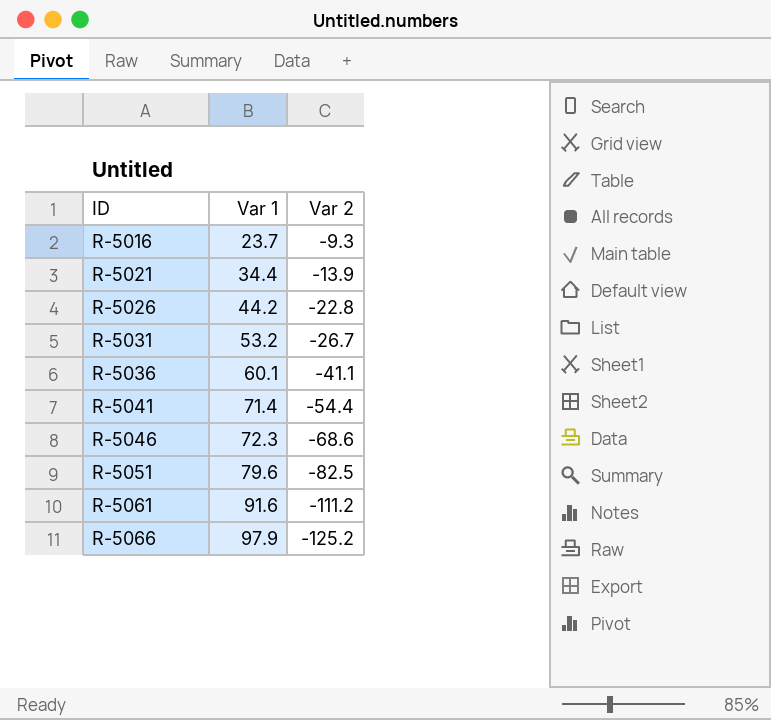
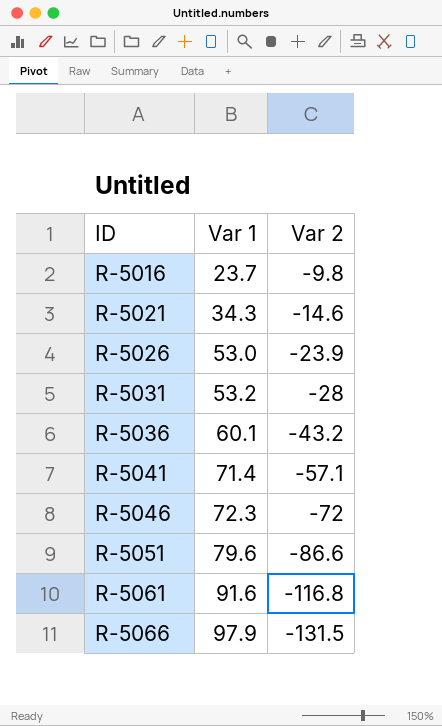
R-5016 | Var 2: -9.3 -> -9.8
R-5021 | Var 1: 34.4 -> 34.3
R-5021 | Var 2: -13.9 -> -14.6
R-5026 | Var 1: 44.2 -> 53.0
R-5026 | Var 2: -22.8 -> -23.9
R-5031 | Var 2: -26.7 -> -28
R-5036 | Var 2: -41.1 -> -43.2
R-5041 | Var 2: -54.4 -> -57.1
R-5046 | Var 2: -68.6 -> -72
R-5051 | Var 2: -82.5 -> -86.6
R-5061 | Var 2: -111.2 -> -116.8
R-5066 | Var 2: -125.2 -> -131.5

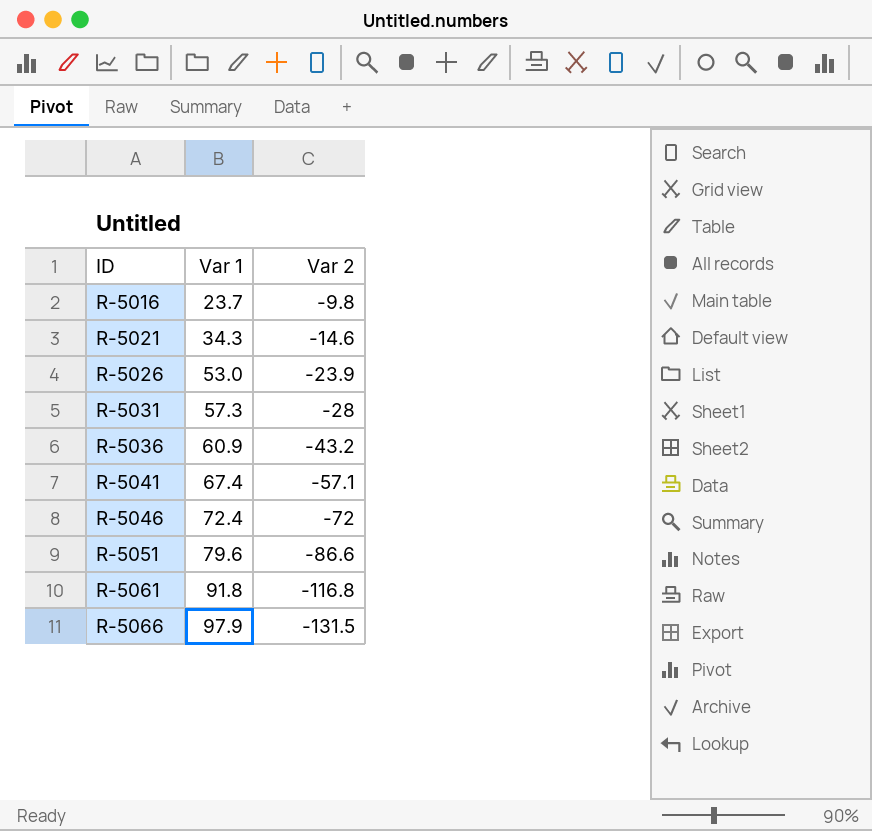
R-5031 | Var 1: 53.2 -> 57.3
R-5036 | Var 1: 60.1 -> 60.9
R-5041 | Var 1: 71.4 -> 67.4
R-5046 | Var 1: 72.3 -> 72.4
R-5061 | Var 1: 91.6 -> 91.8

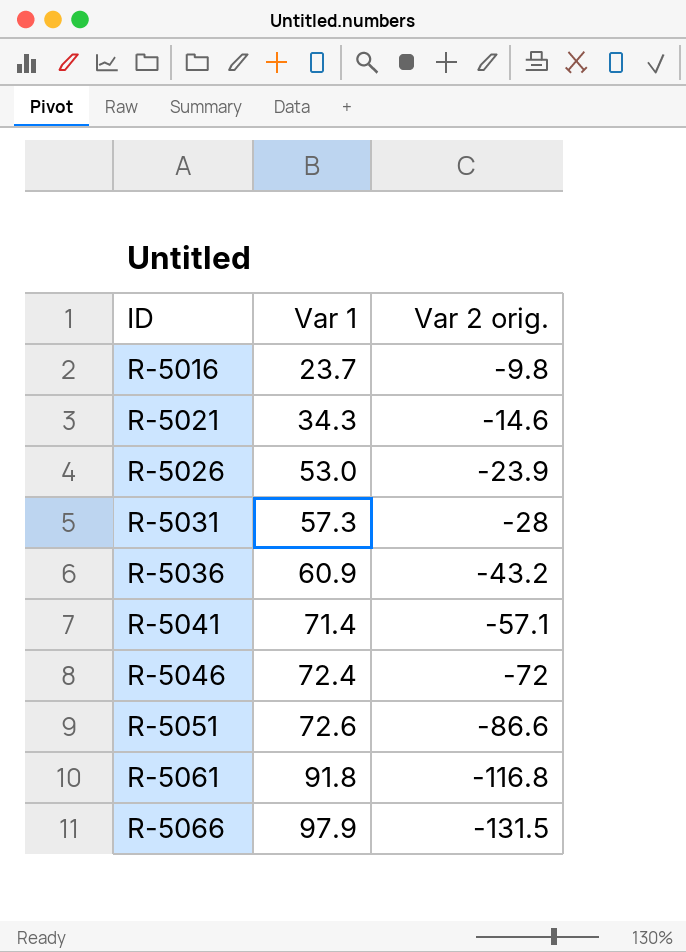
column name: Var 2 -> Var 2 orig.
R-5041 | Var 1: 67.4 -> 71.4
R-5051 | Var 1: 79.6 -> 72.6

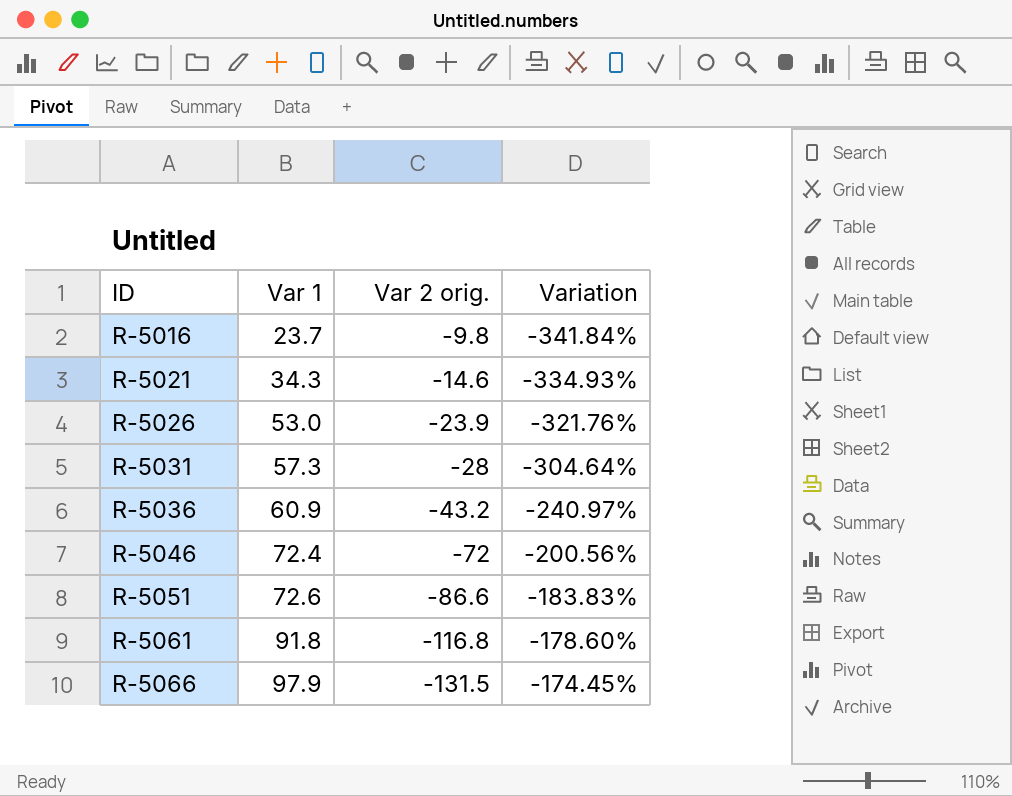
column Variation | formula: none -> ([Var 1] - [Var 2 orig.]) / [Var 2 orig.]
row R-5041: 71.4 | -57.1 -> none

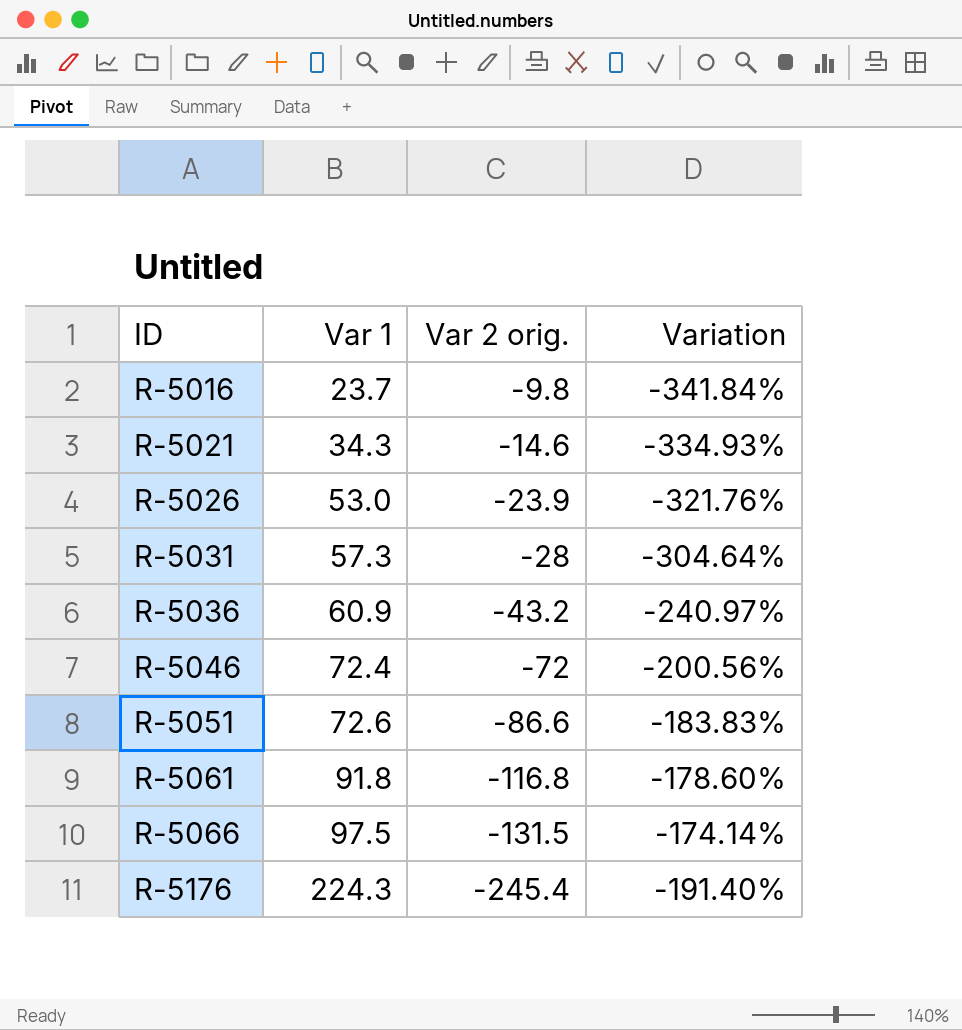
R-5066 | Var 1: 97.9 -> 97.5
R-5066 | Variation: -174.45% -> -174.14%
row R-5176: none -> 224.3 | -245.4 | -191.40%

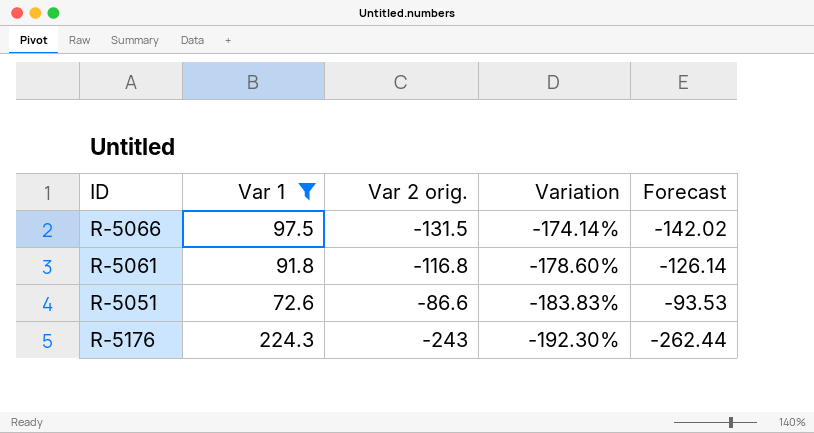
filter: none -> Var 1 >= 72.6
row order: ID ascending -> Variation descending
column Forecast | formula: none -> [Var 2 orig.] * 1.08
R-5176 | Var 2 orig.: -245.4 -> -243
R-5176 | Variation: -191.40% -> -192.30%

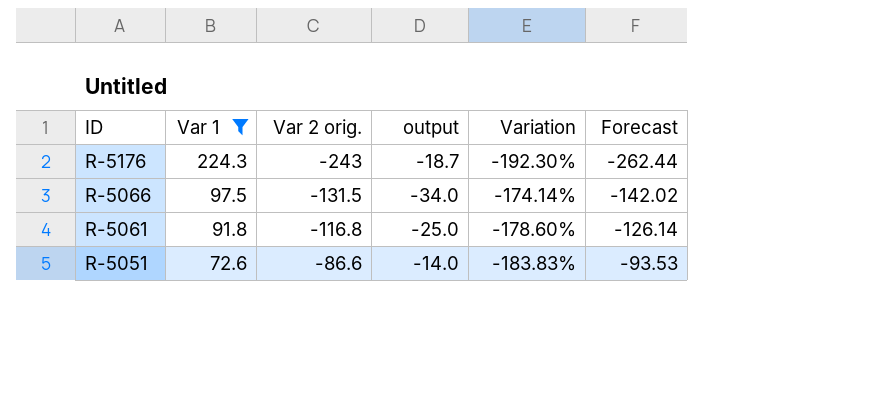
row order: Variation descending -> ID descending
column output | formula: none -> [Var 1] + [Var 2 orig.]

